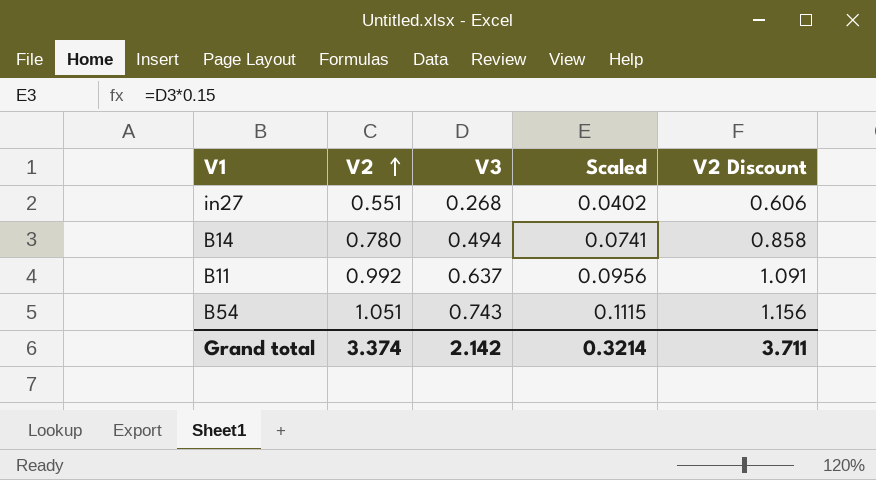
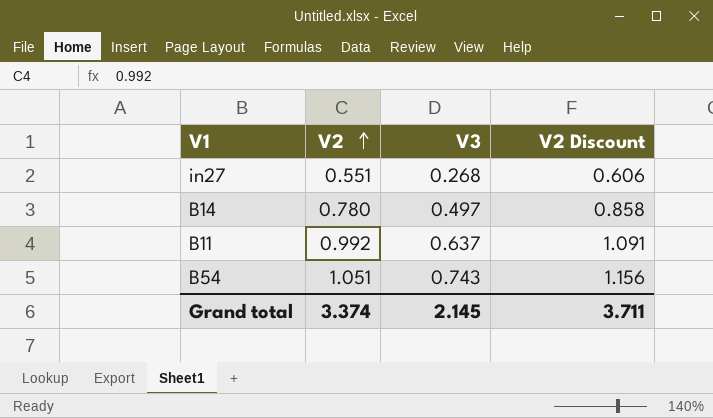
column Scaled | formula: [V3] * 0.15 -> none
B14 | V3: 0.494 -> 0.497
Grand total | V3: 2.142 -> 2.145

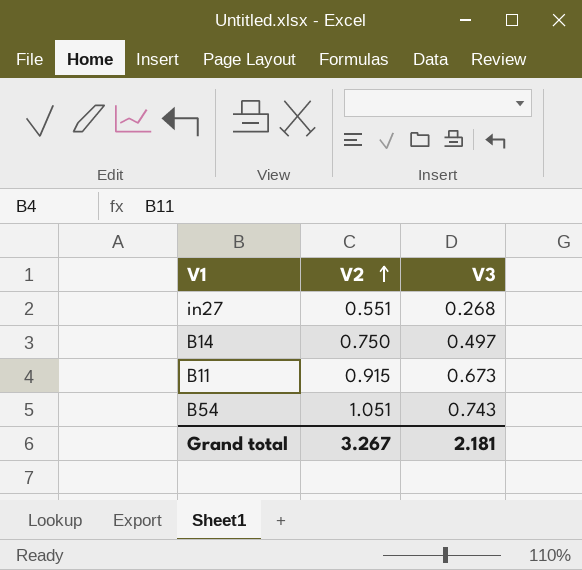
column V2 Discount | formula: [V2] * 1.1 -> none
B14 | V2: 0.780 -> 0.750
B11 | V2: 0.992 -> 0.915
B11 | V3: 0.637 -> 0.673
Grand total | V2: 3.374 -> 3.267
Grand total | V3: 2.145 -> 2.181

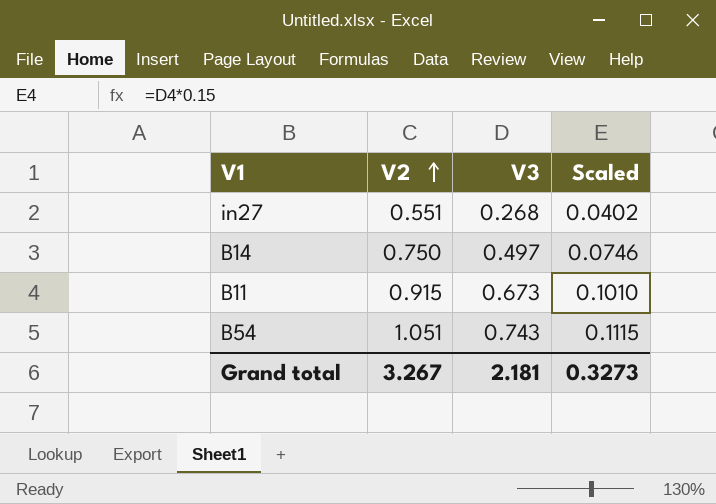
column Scaled | formula: none -> [V3] * 0.15

